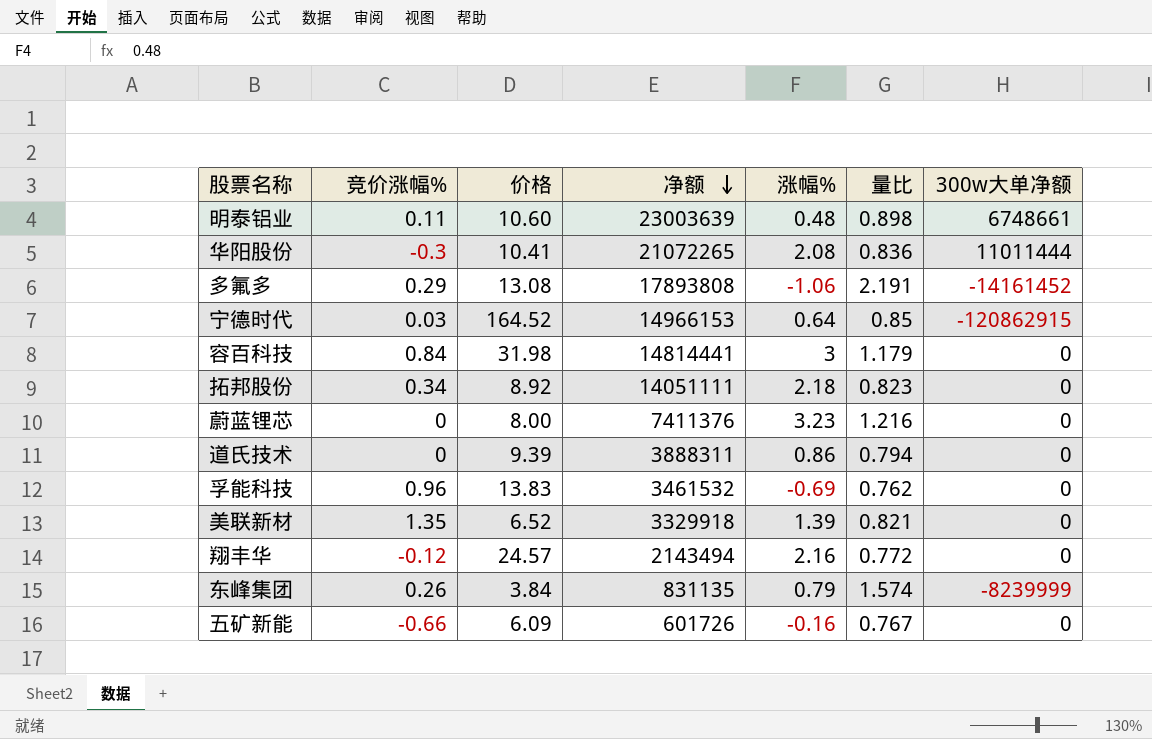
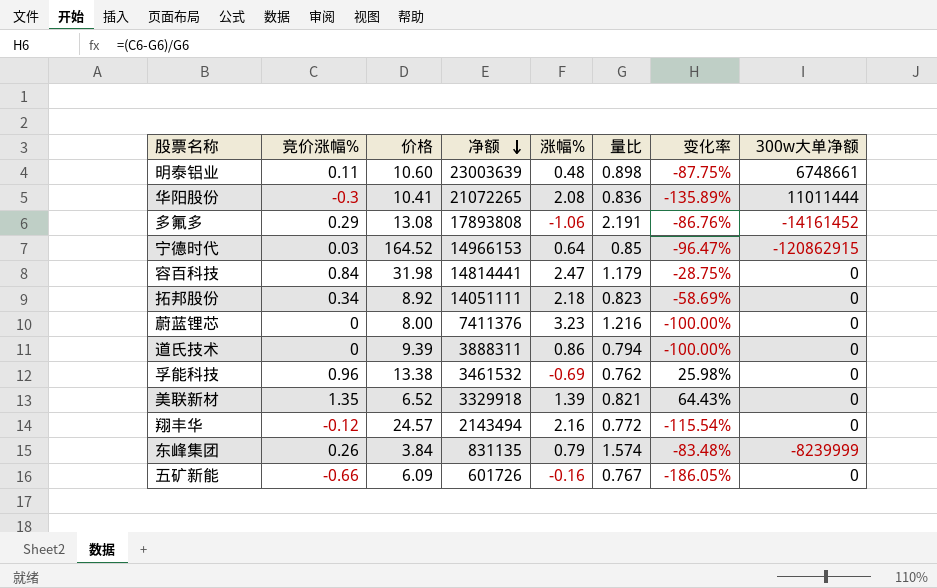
column 变化率 | formula: none -> ([竞价涨幅%] - [量比]) / [量比]
容百科技 | 涨幅%: 3 -> 2.47
孚能科技 | 价格: 13.83 -> 13.38

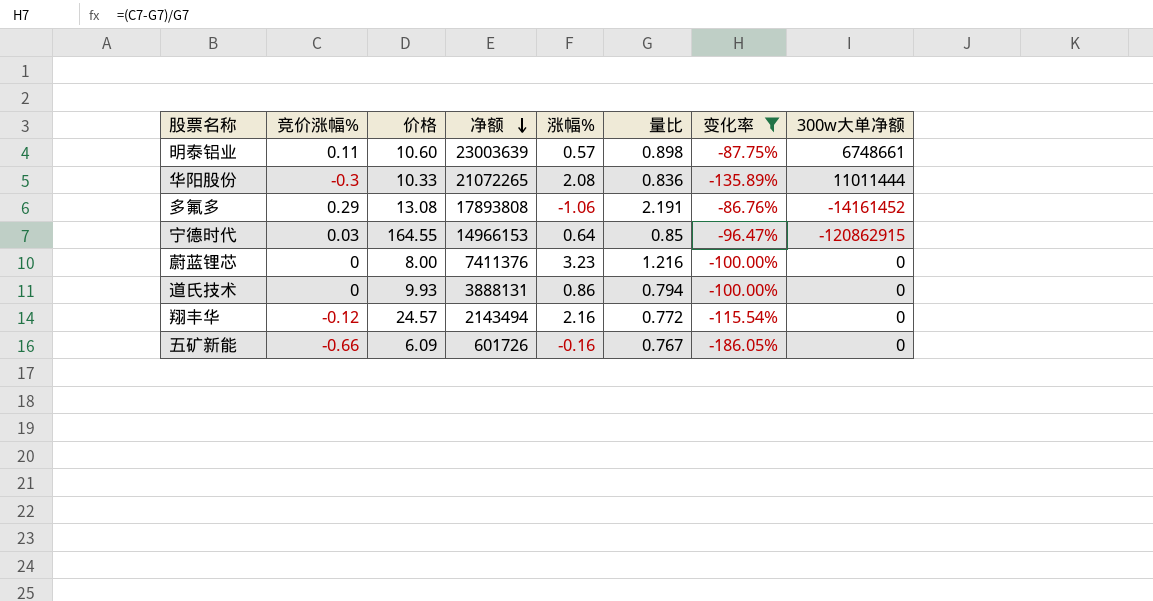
filter: none -> 变化率 <= -86.76%
明泰铝业 | 涨幅%: 0.48 -> 0.57
华阳股份 | 价格: 10.41 -> 10.33
宁德时代 | 价格: 164.52 -> 164.55
道氏技术 | 价格: 9.39 -> 9.93
道氏技术 | 净额: 3888311 -> 3888131

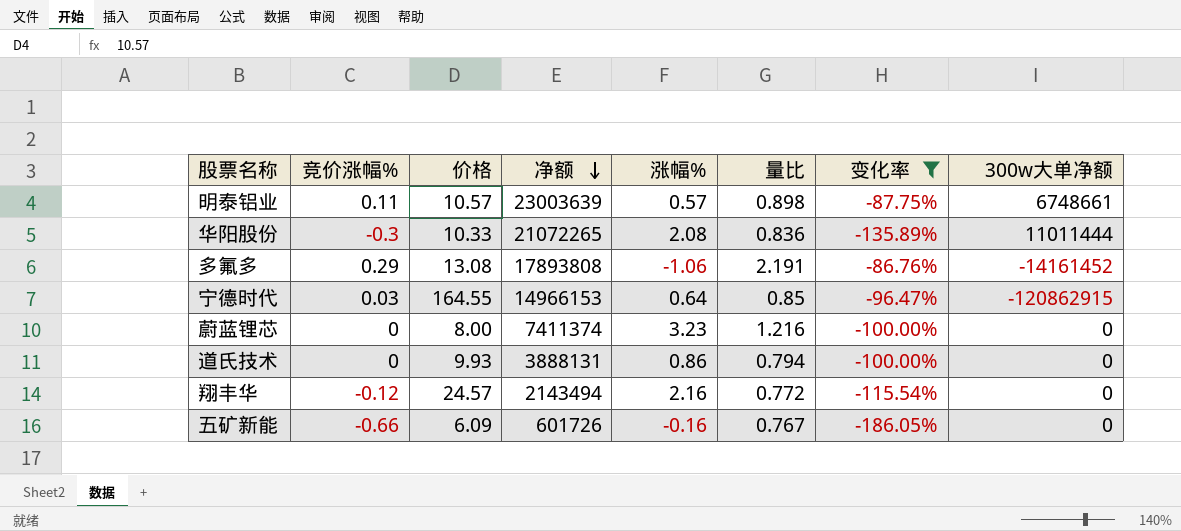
明泰铝业 | 价格: 10.60 -> 10.57
蔚蓝锂芯 | 净额: 7411376 -> 7411374

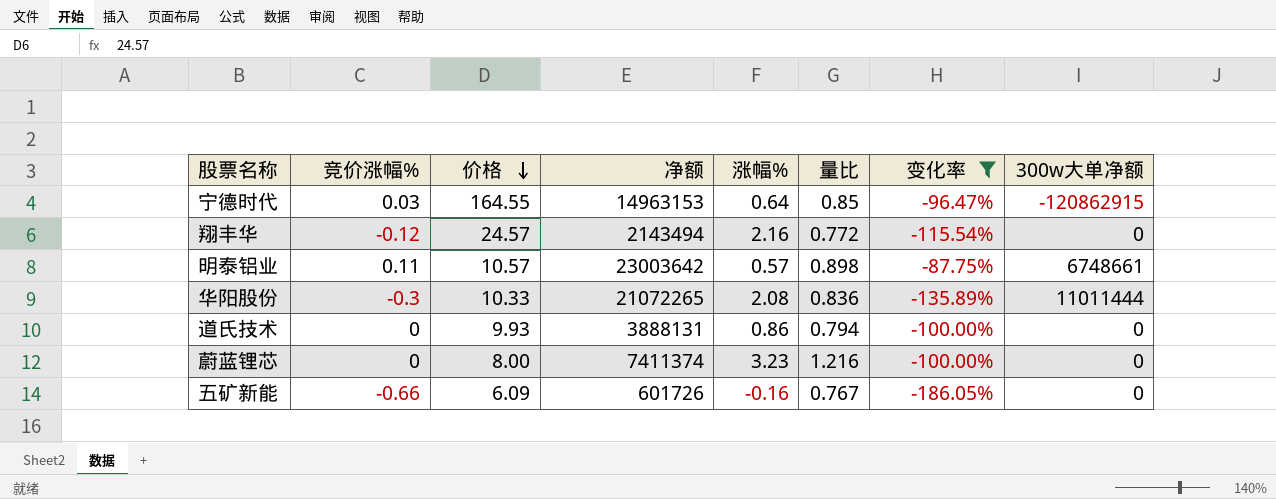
row order: 净额 descending -> 价格 descending
row 多氟多: 0.29 | 13.08 | 17893808 | -1.06 | 2.191 | -86.76% | -14161452 -> none
宁德时代 | 净额: 14966153 -> 14963153
明泰铝业 | 净额: 23003639 -> 23003642

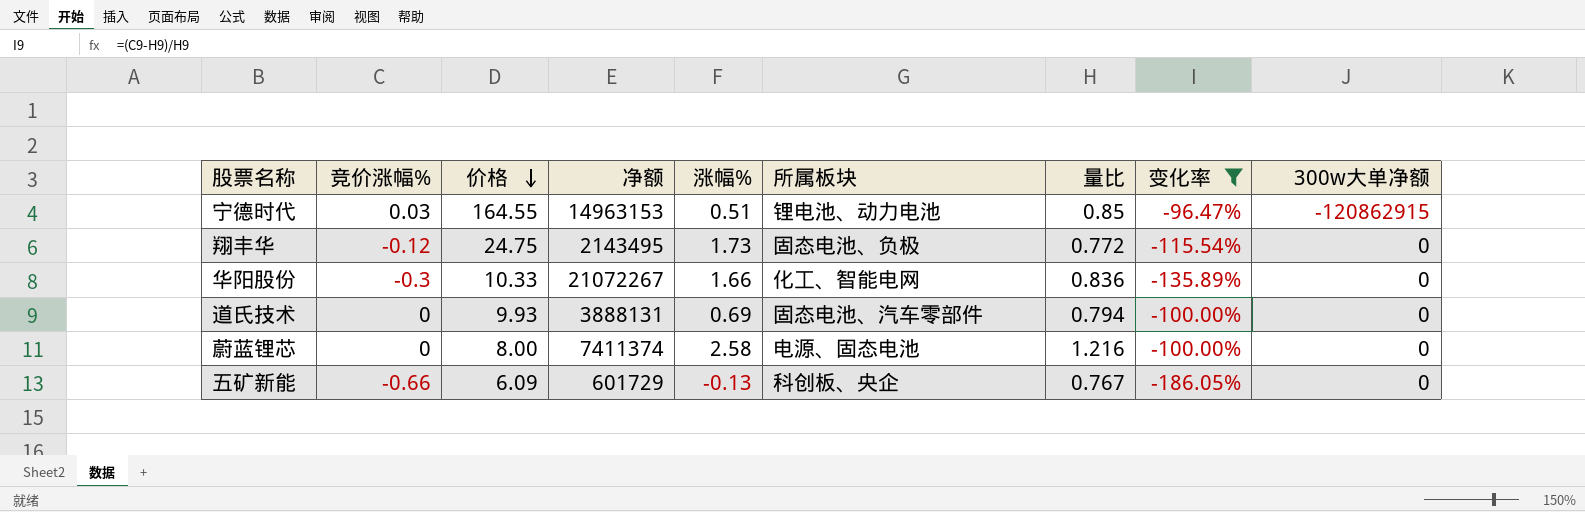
column 所属板块 | position: none -> 6
row 明泰铝业: 0.11 | 10.57 | 23003642 | 0.57 | 0.898 | -87.75% | 6748661 -> none
宁德时代 | 涨幅%: 0.64 -> 0.51
翔丰华 | 价格: 24.57 -> 24.75
翔丰华 | 净额: 2143494 -> 2143495
翔丰华 | 涨幅%: 2.16 -> 1.73
华阳股份 | 净额: 21072265 -> 21072267
华阳股份 | 涨幅%: 2.08 -> 1.66
华阳股份 | 300w大单净额: 11011444 -> 0
道氏技术 | 涨幅%: 0.86 -> 0.69
蔚蓝锂芯 | 涨幅%: 3.23 -> 2.58
五矿新能 | 净额: 601726 -> 601729
五矿新能 | 涨幅%: -0.16 -> -0.13

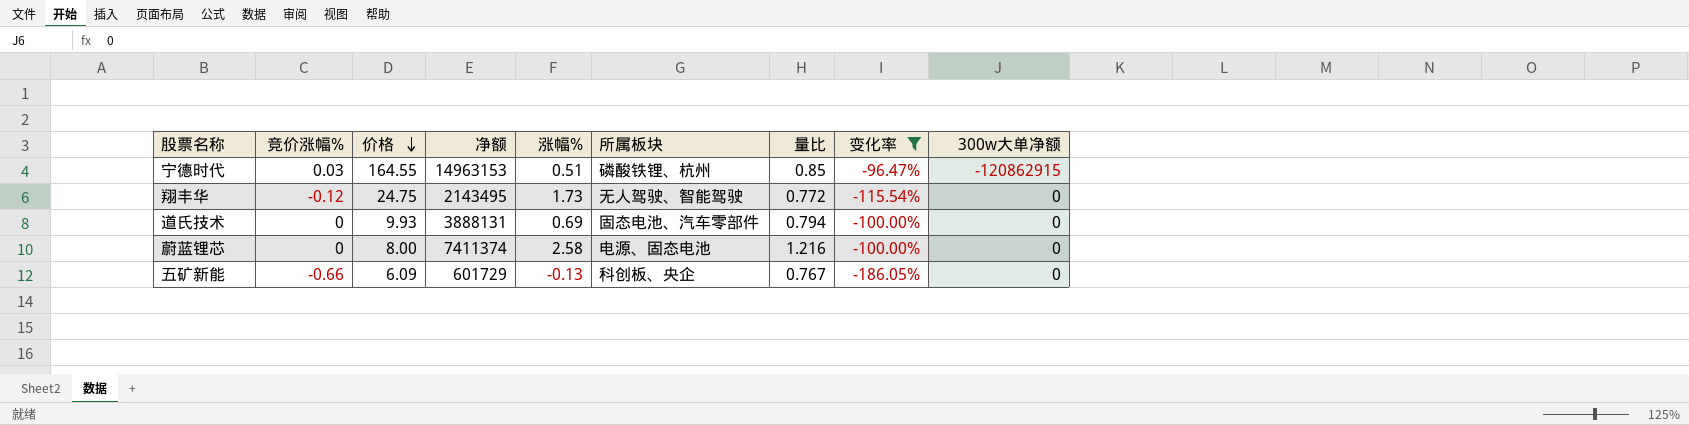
row 华阳股份: -0.3 | 10.33 | 21072267 | 1.66 | 化工、智能电网 | 0.836 | -135.89% | 0 -> none
宁德时代 | 所属板块: 锂电池、动力电池 -> 磷酸铁锂、杭州
翔丰华 | 所属板块: 固态电池、负极 -> 无人驾驶、智能驾驶

